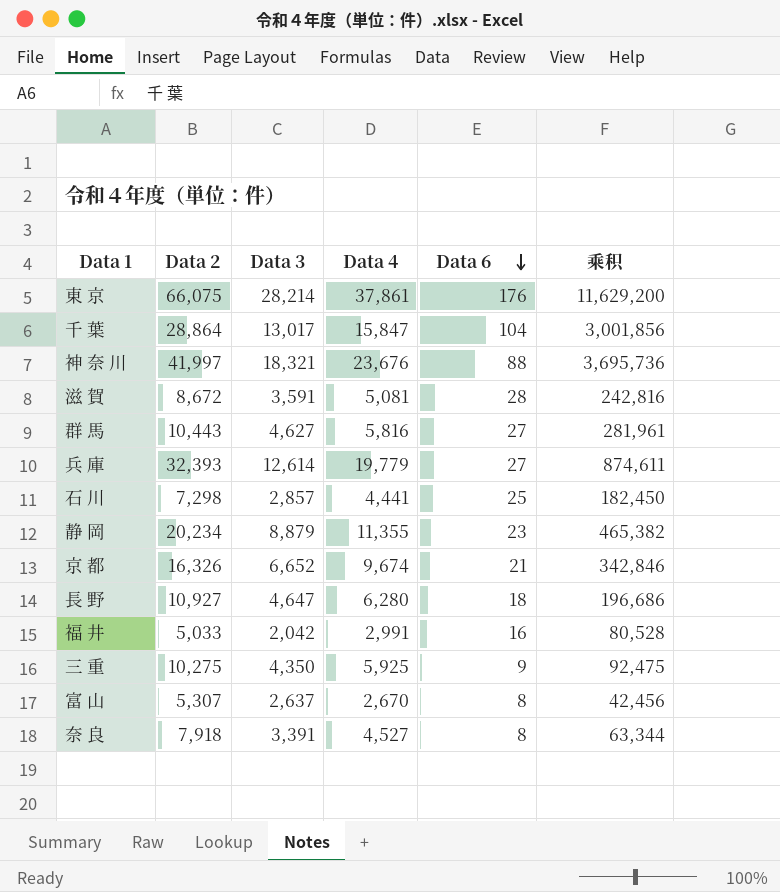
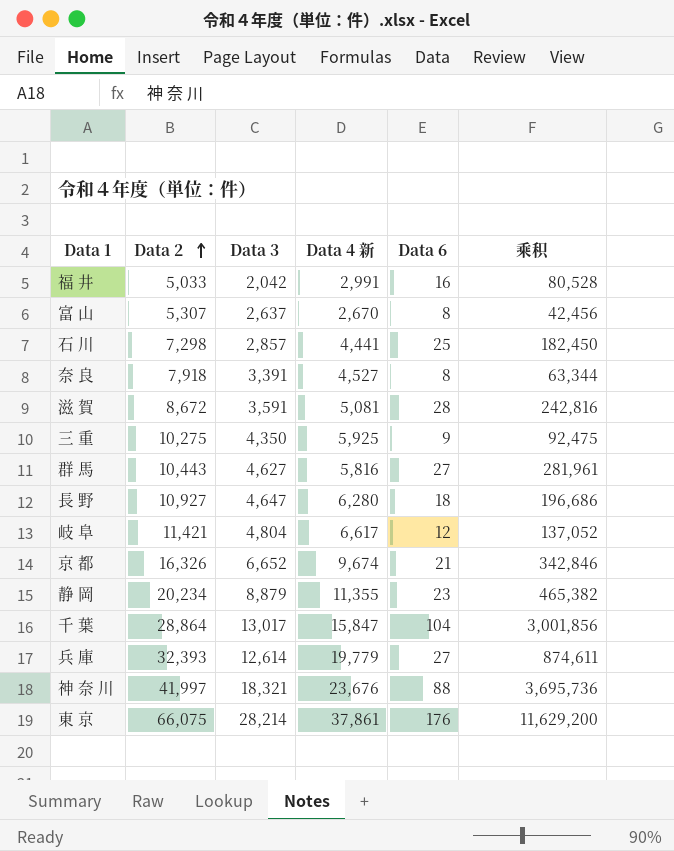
row order: Data 6 descending -> Data 2 ascending
column name: Data 4 -> Data 4 新
row 岐 阜: none -> 11,421 | 4,804 | 6,617 | 12 | 137,052

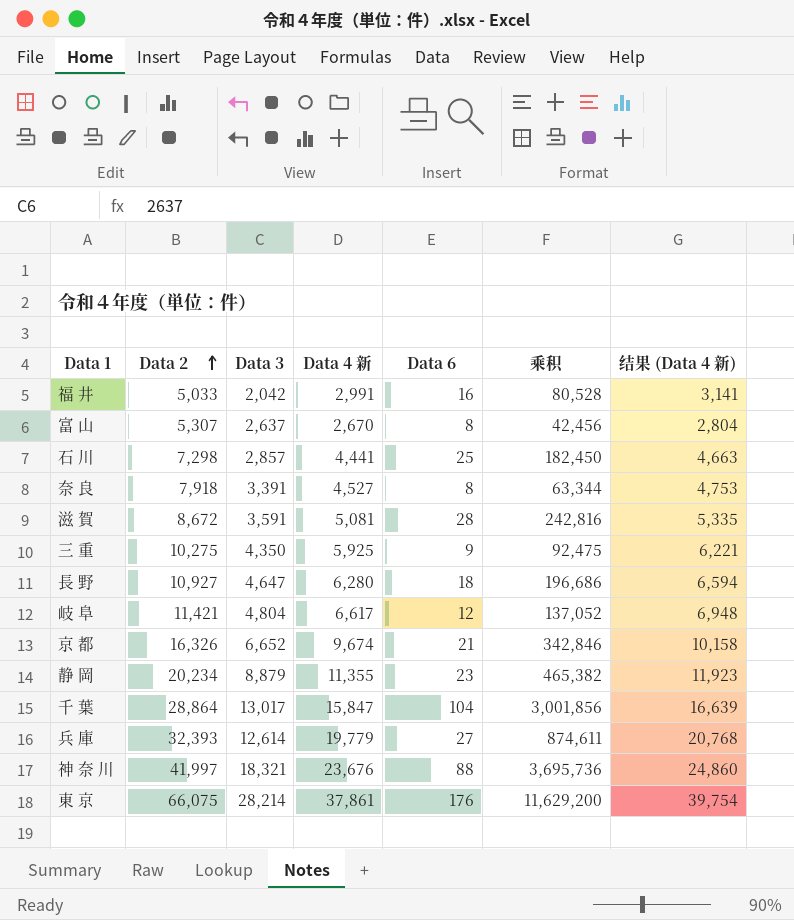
column 结果 (Data 4 新) | formula: none -> [Data 4 新] * 1.05
row 群 馬: 10,443 | 4,627 | 5,816 | 27 | 281,961 -> none

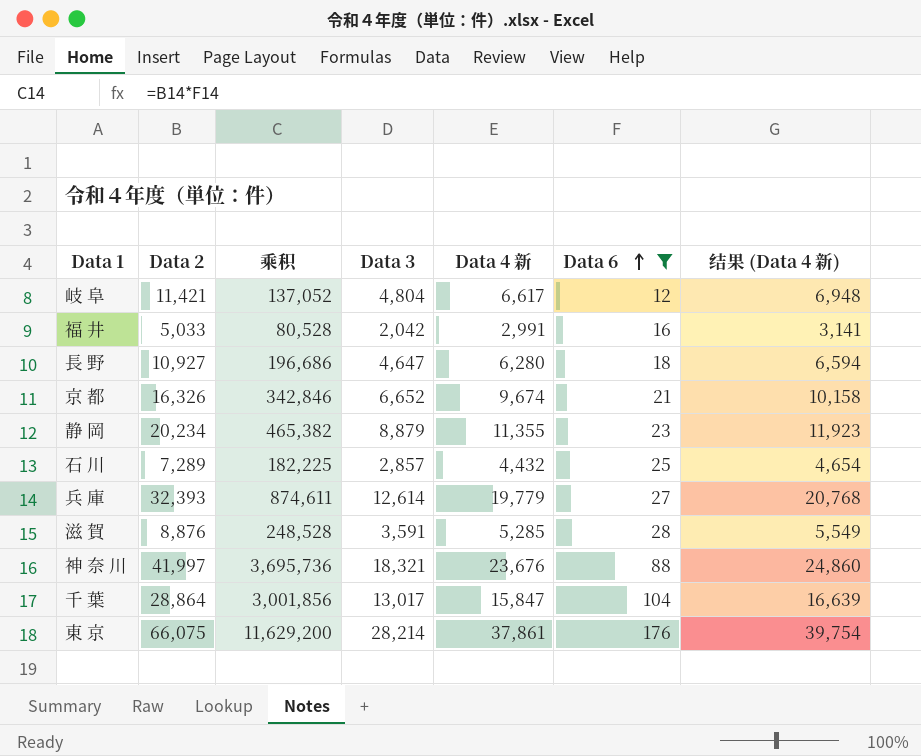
filter: none -> Data 6 >= 12
row order: Data 2 ascending -> Data 6 ascending
column 乘积 | position: 6 -> 3
石 川 | Data 2: 7,298 -> 7,289
石 川 | 乘积: 182,450 -> 182,225
石 川 | Data 4 新: 4,441 -> 4,432
石 川 | 结果 (Data 4 新): 4,663 -> 4,654
滋 賀 | Data 2: 8,672 -> 8,876
滋 賀 | 乘积: 242,816 -> 248,528
滋 賀 | Data 4 新: 5,081 -> 5,285
滋 賀 | 结果 (Data 4 新): 5,335 -> 5,549

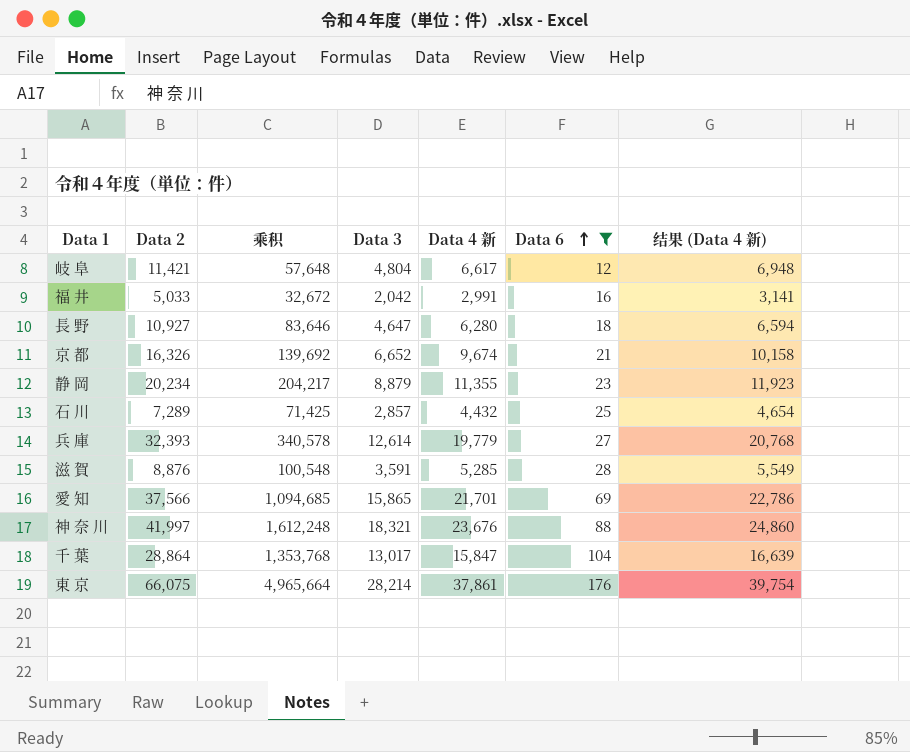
column 乘积 | formula: [Data 2] * [Data 6] -> [Data 3] * [Data 6]
row 愛 知: none -> 37,566 | 1,094,685 | 15,865 | 21,701 | 69 | 22,786

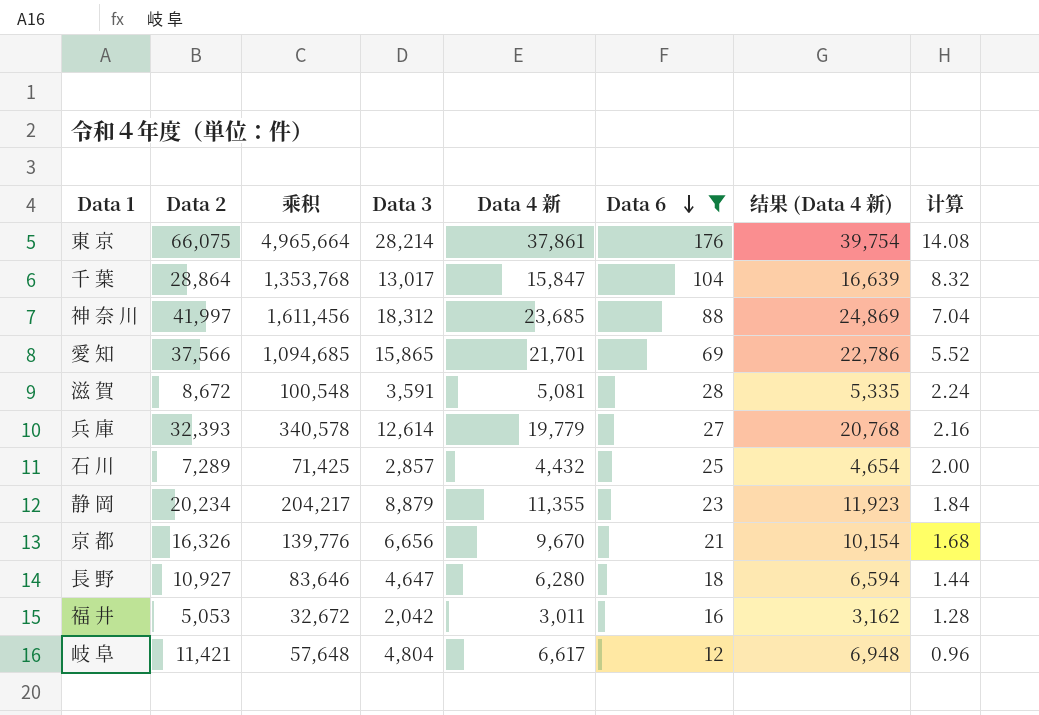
row order: Data 6 ascending -> Data 6 descending
column 计算 | formula: none -> [Data 6] * 0.08
神 奈 川 | 乘积: 1,612,248 -> 1,611,456
神 奈 川 | Data 3: 18,321 -> 18,312
神 奈 川 | Data 4 新: 23,676 -> 23,685
神 奈 川 | 结果 (Data 4 新): 24,860 -> 24,869
滋 賀 | Data 2: 8,876 -> 8,672
滋 賀 | Data 4 新: 5,285 -> 5,081
滋 賀 | 结果 (Data 4 新): 5,549 -> 5,335
京 都 | 乘积: 139,692 -> 139,776
京 都 | Data 3: 6,652 -> 6,656
京 都 | Data 4 新: 9,674 -> 9,670
京 都 | 结果 (Data 4 新): 10,158 -> 10,154
福 井 | Data 2: 5,033 -> 5,053
福 井 | Data 4 新: 2,991 -> 3,011
福 井 | 结果 (Data 4 新): 3,141 -> 3,162

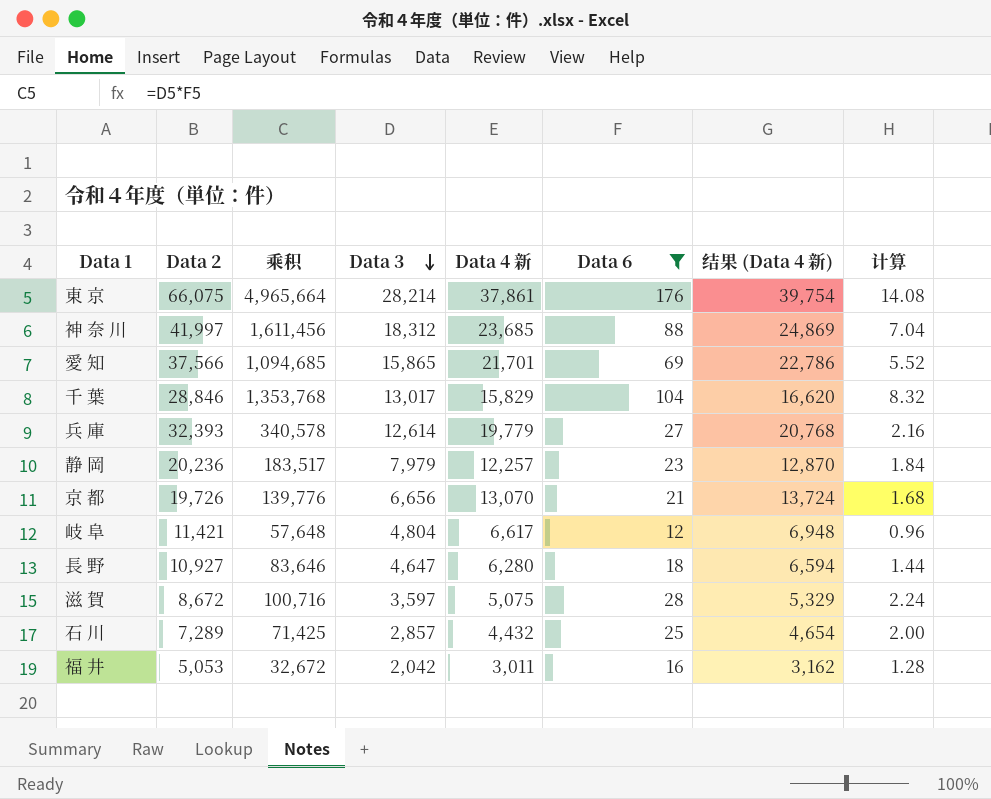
row order: Data 6 descending -> Data 3 descending
千 葉 | Data 2: 28,864 -> 28,846
千 葉 | Data 4 新: 15,847 -> 15,829
千 葉 | 结果 (Data 4 新): 16,639 -> 16,620
静 岡 | Data 2: 20,234 -> 20,236
静 岡 | 乘积: 204,217 -> 183,517
静 岡 | Data 3: 8,879 -> 7,979
静 岡 | Data 4 新: 11,355 -> 12,257
静 岡 | 结果 (Data 4 新): 11,923 -> 12,870
京 都 | Data 2: 16,326 -> 19,726
京 都 | Data 4 新: 9,670 -> 13,070
京 都 | 结果 (Data 4 新): 10,154 -> 13,724
滋 賀 | 乘积: 100,548 -> 100,716
滋 賀 | Data 3: 3,591 -> 3,597
滋 賀 | Data 4 新: 5,081 -> 5,075
滋 賀 | 结果 (Data 4 新): 5,335 -> 5,329

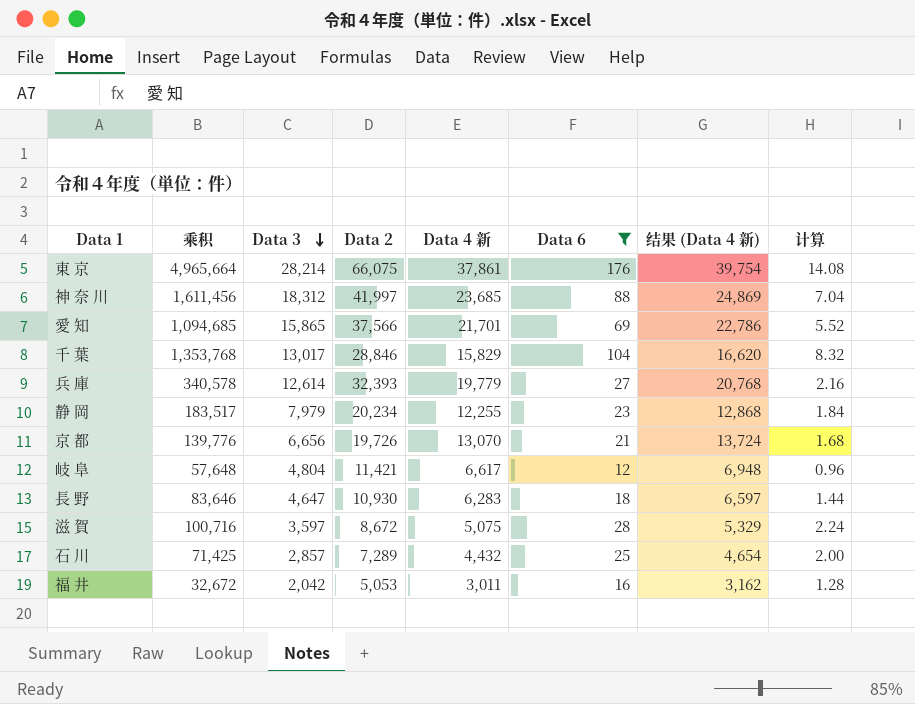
column Data 2 | position: 2 -> 4
静 岡 | Data 2: 20,236 -> 20,234
静 岡 | Data 4 新: 12,257 -> 12,255
静 岡 | 结果 (Data 4 新): 12,870 -> 12,868
長 野 | Data 2: 10,927 -> 10,930
長 野 | Data 4 新: 6,280 -> 6,283
長 野 | 结果 (Data 4 新): 6,594 -> 6,597

